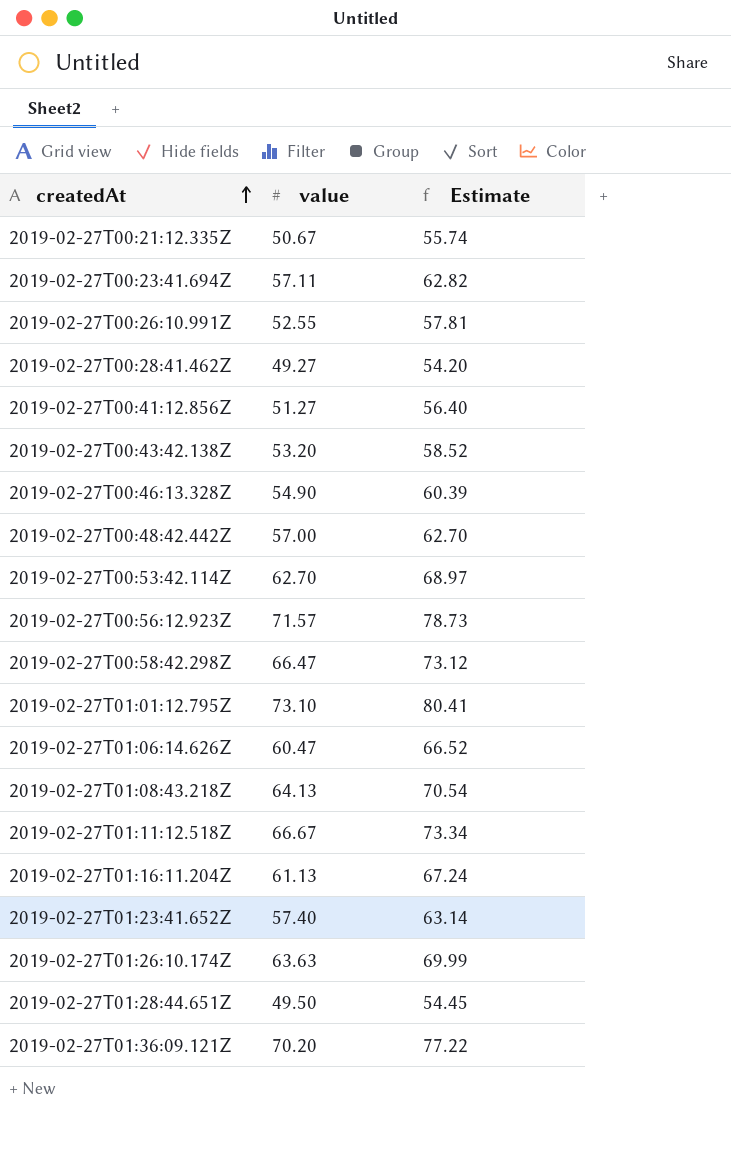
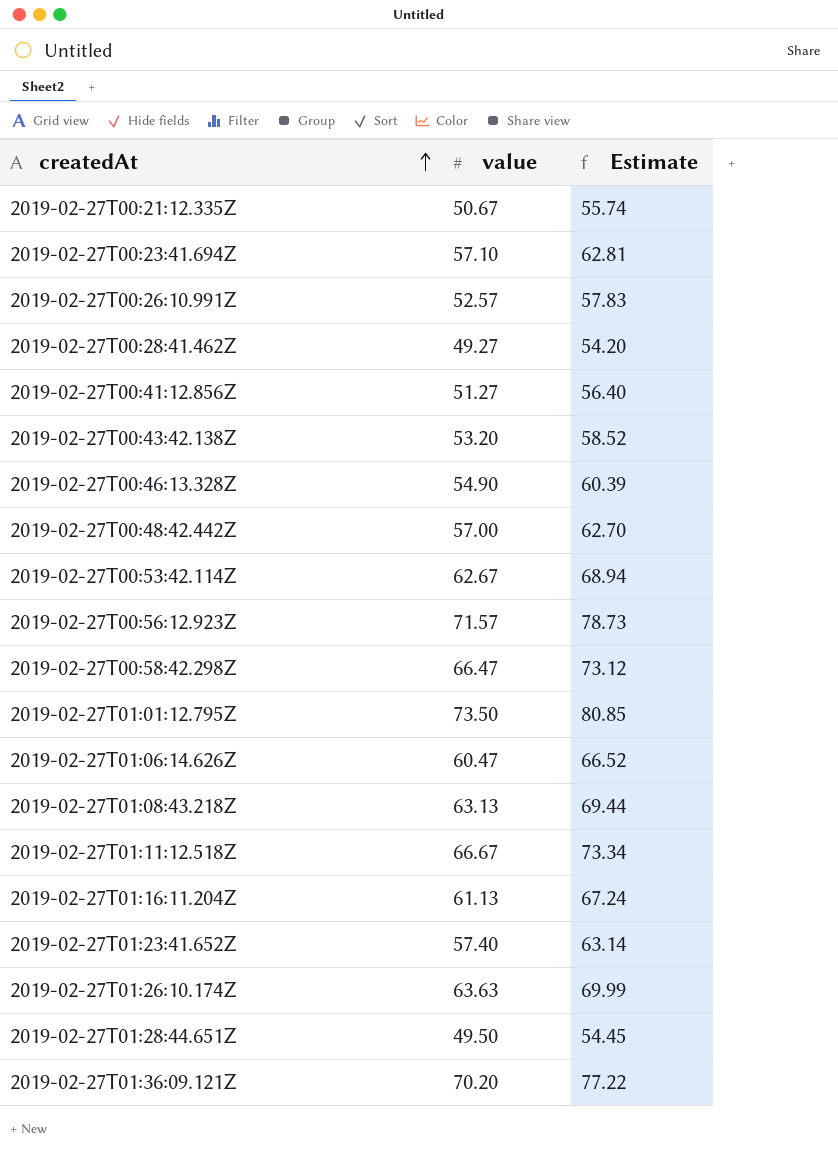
2019-02-27T00:23:41.694Z | value: 57.11 -> 57.10
2019-02-27T00:23:41.694Z | Estimate: 62.82 -> 62.81
2019-02-27T00:26:10.991Z | value: 52.55 -> 52.57
2019-02-27T00:26:10.991Z | Estimate: 57.81 -> 57.83
2019-02-27T00:53:42.114Z | value: 62.70 -> 62.67
2019-02-27T00:53:42.114Z | Estimate: 68.97 -> 68.94
2019-02-27T01:01:12.795Z | value: 73.10 -> 73.50
2019-02-27T01:01:12.795Z | Estimate: 80.41 -> 80.85
2019-02-27T01:08:43.218Z | value: 64.13 -> 63.13
2019-02-27T01:08:43.218Z | Estimate: 70.54 -> 69.44

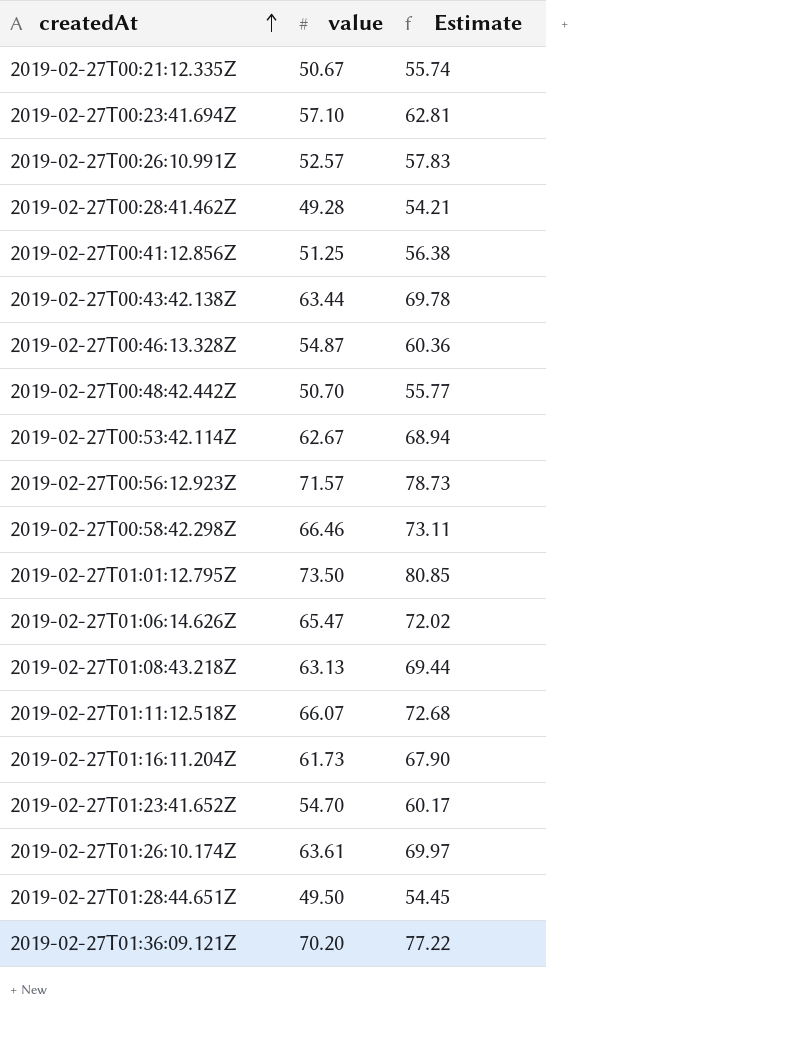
2019-02-27T00:28:41.462Z | value: 49.27 -> 49.28
2019-02-27T00:28:41.462Z | Estimate: 54.20 -> 54.21
2019-02-27T00:41:12.856Z | value: 51.27 -> 51.25
2019-02-27T00:41:12.856Z | Estimate: 56.40 -> 56.38
2019-02-27T00:43:42.138Z | value: 53.20 -> 63.44
2019-02-27T00:43:42.138Z | Estimate: 58.52 -> 69.78
2019-02-27T00:46:13.328Z | value: 54.90 -> 54.87
2019-02-27T00:46:13.328Z | Estimate: 60.39 -> 60.36
2019-02-27T00:48:42.442Z | value: 57.00 -> 50.70
2019-02-27T00:48:42.442Z | Estimate: 62.70 -> 55.77
2019-02-27T00:58:42.298Z | value: 66.47 -> 66.46
2019-02-27T00:58:42.298Z | Estimate: 73.12 -> 73.11
2019-02-27T01:06:14.626Z | value: 60.47 -> 65.47
2019-02-27T01:06:14.626Z | Estimate: 66.52 -> 72.02
2019-02-27T01:11:12.518Z | value: 66.67 -> 66.07
2019-02-27T01:11:12.518Z | Estimate: 73.34 -> 72.68
2019-02-27T01:16:11.204Z | value: 61.13 -> 61.73
2019-02-27T01:16:11.204Z | Estimate: 67.24 -> 67.90
2019-02-27T01:23:41.652Z | value: 57.40 -> 54.70
2019-02-27T01:23:41.652Z | Estimate: 63.14 -> 60.17
2019-02-27T01:26:10.174Z | value: 63.63 -> 63.61
2019-02-27T01:26:10.174Z | Estimate: 69.99 -> 69.97

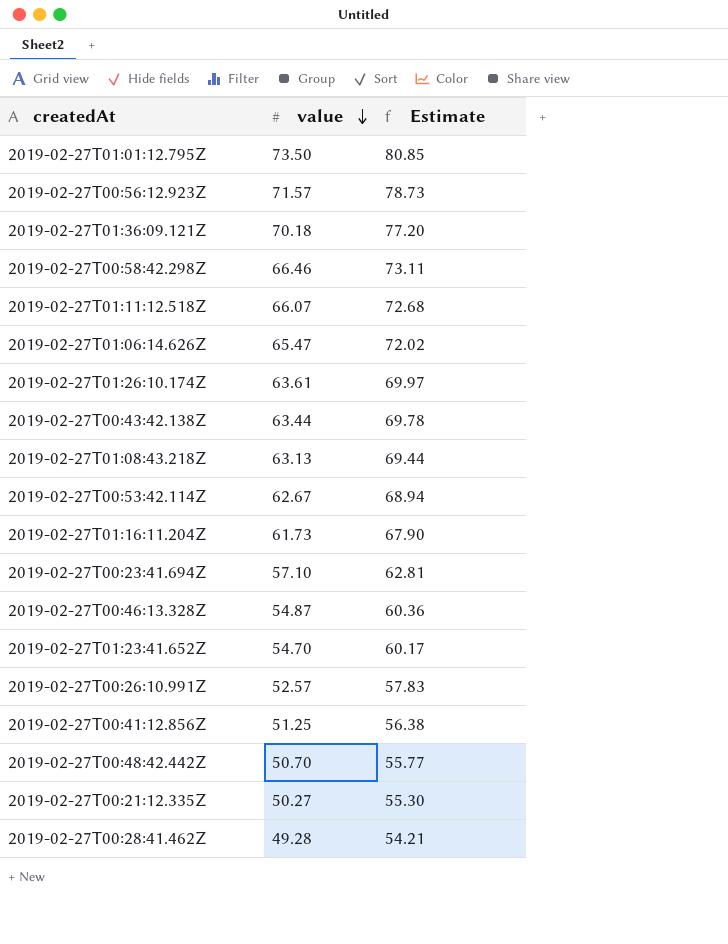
row order: createdAt ascending -> value descending
row 2019-02-27T01:28:44.651Z: 49.50 | 54.45 -> none
2019-02-27T01:36:09.121Z | value: 70.20 -> 70.18
2019-02-27T01:36:09.121Z | Estimate: 77.22 -> 77.20
2019-02-27T00:21:12.335Z | value: 50.67 -> 50.27
2019-02-27T00:21:12.335Z | Estimate: 55.74 -> 55.30

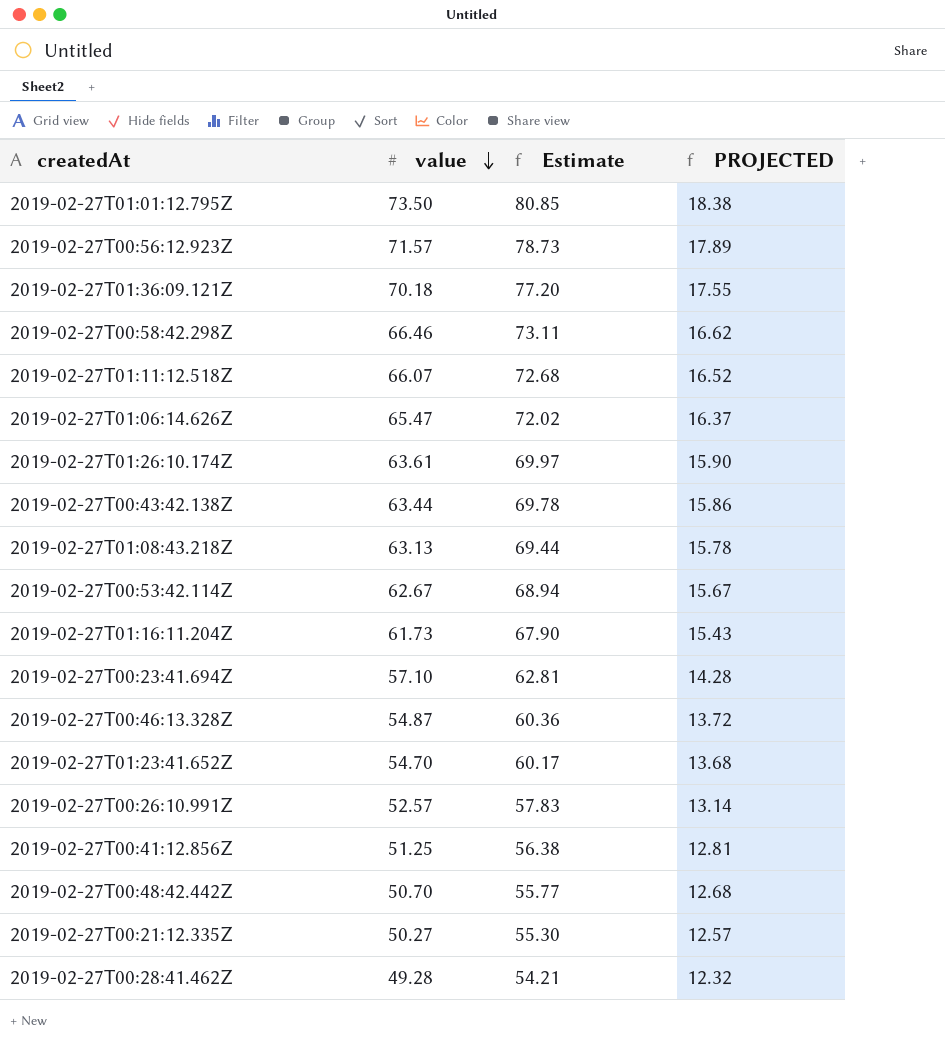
column PROJECTED | formula: none -> [value] * 0.25

